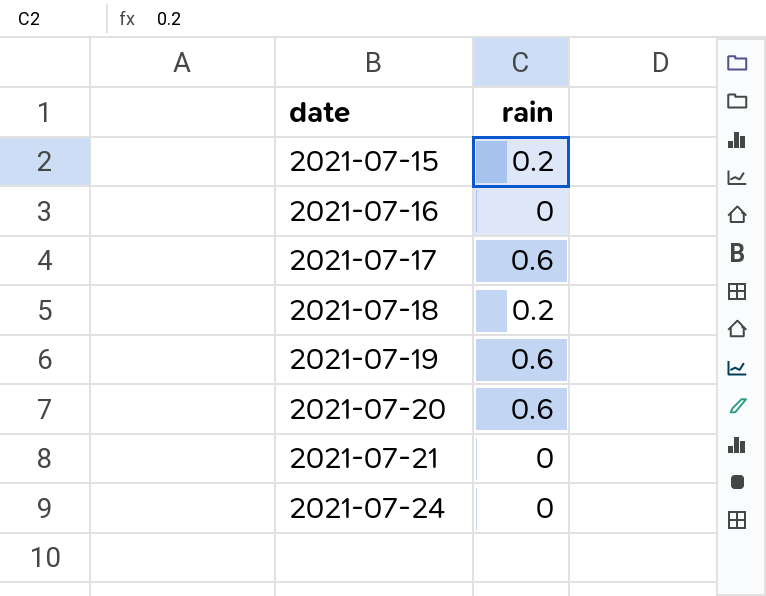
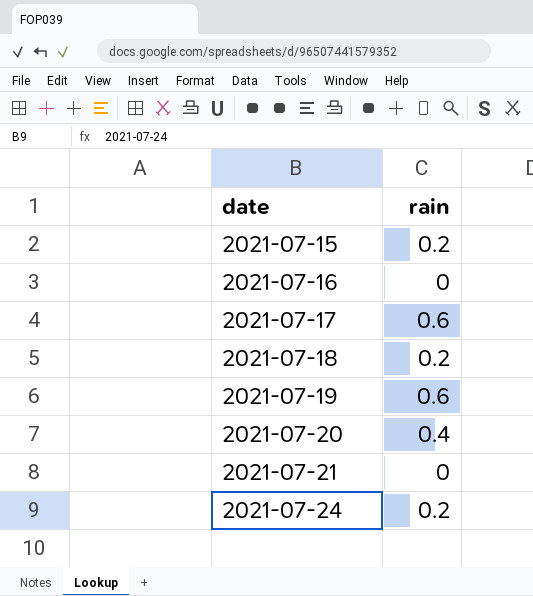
2021-07-20 | rain: 0.6 -> 0.4
2021-07-24 | rain: 0 -> 0.2

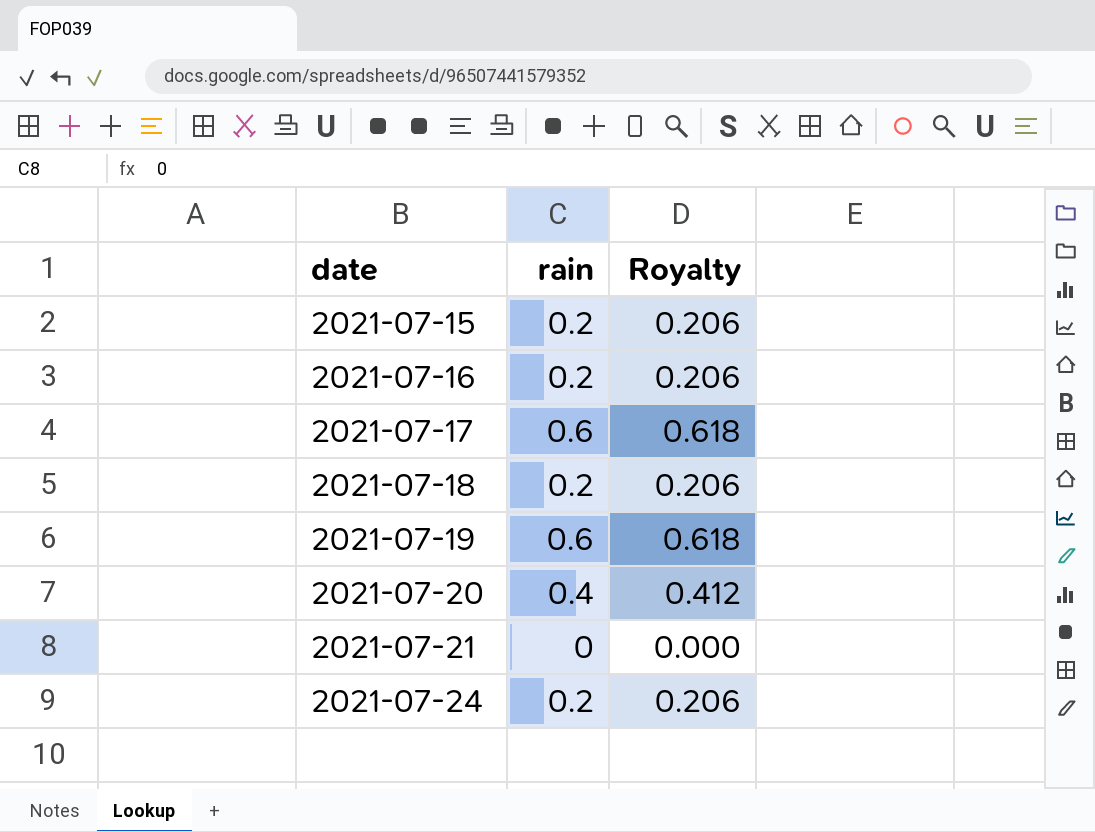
column Royalty | formula: none -> [rain] * 1.03
2021-07-16 | rain: 0 -> 0.2

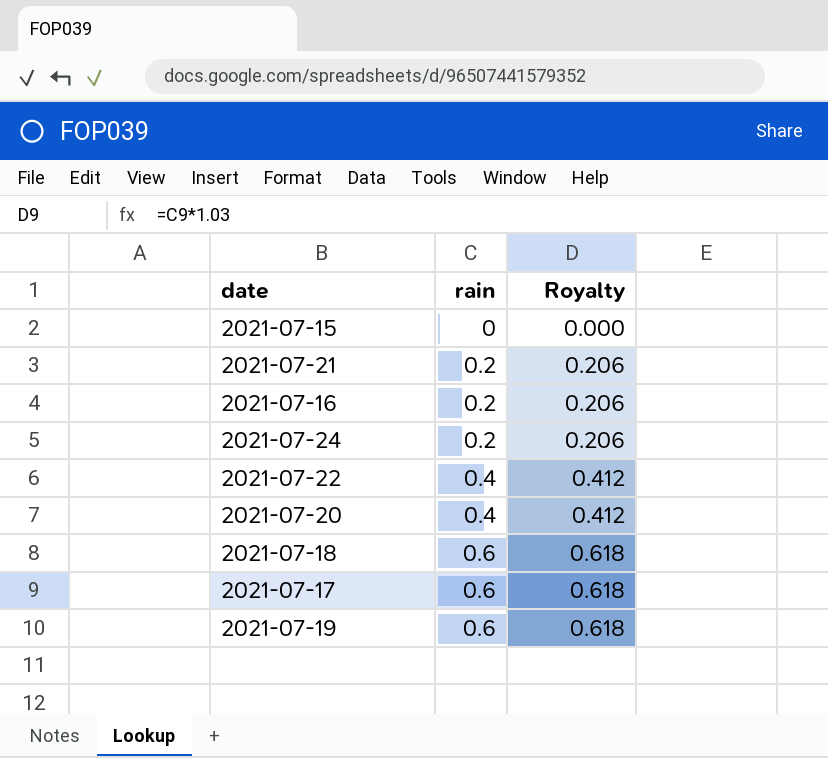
row order: date ascending -> rain ascending
2021-07-15 | rain: 0.2 -> 0
2021-07-15 | Royalty: 0.206 -> 0.000
2021-07-21 | rain: 0 -> 0.2
2021-07-21 | Royalty: 0.000 -> 0.206
row 2021-07-22: none -> 0.4 | 0.412
2021-07-18 | rain: 0.2 -> 0.6
2021-07-18 | Royalty: 0.206 -> 0.618

